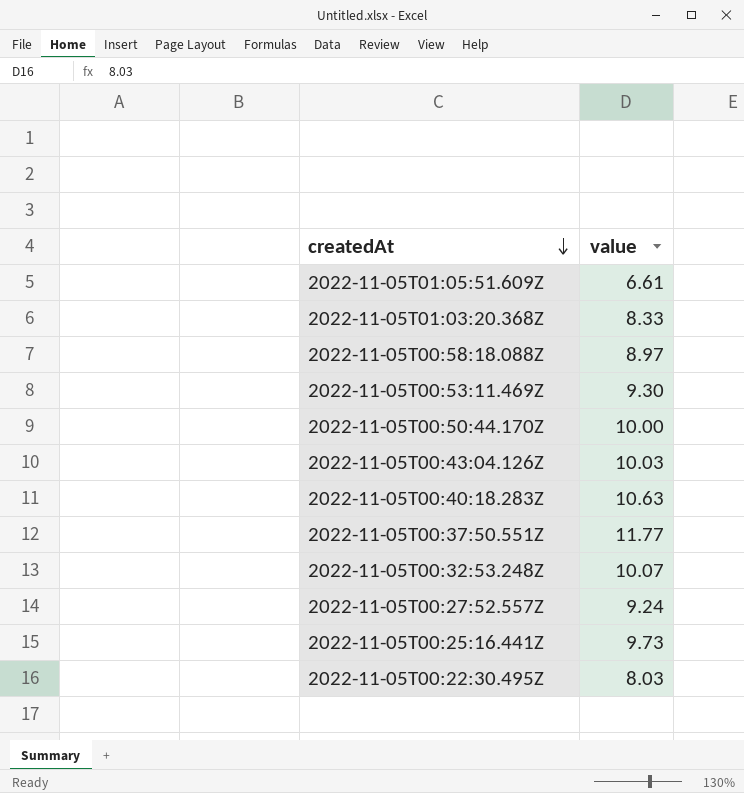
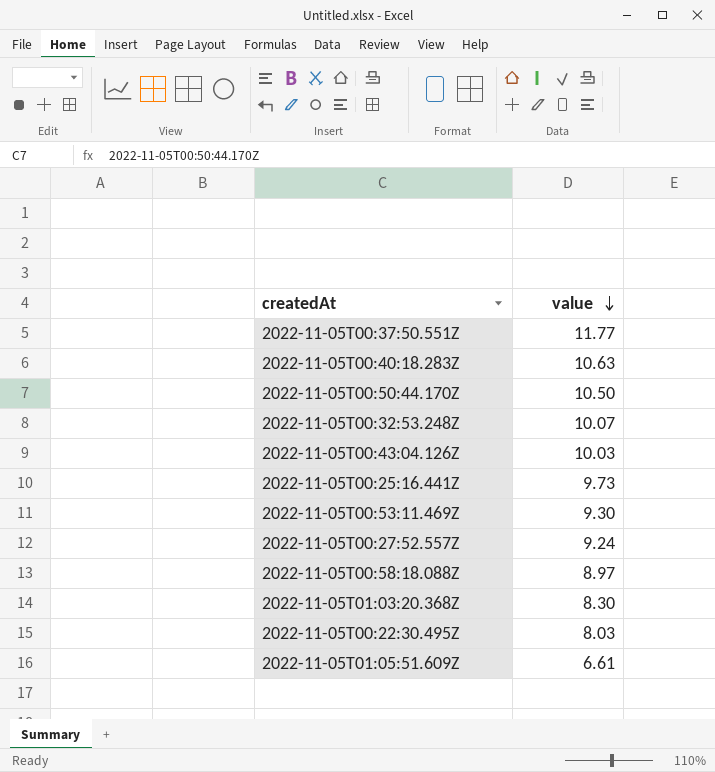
row order: createdAt descending -> value descending
2022-11-05T00:50:44.170Z | value: 10.00 -> 10.50
2022-11-05T01:03:20.368Z | value: 8.33 -> 8.30

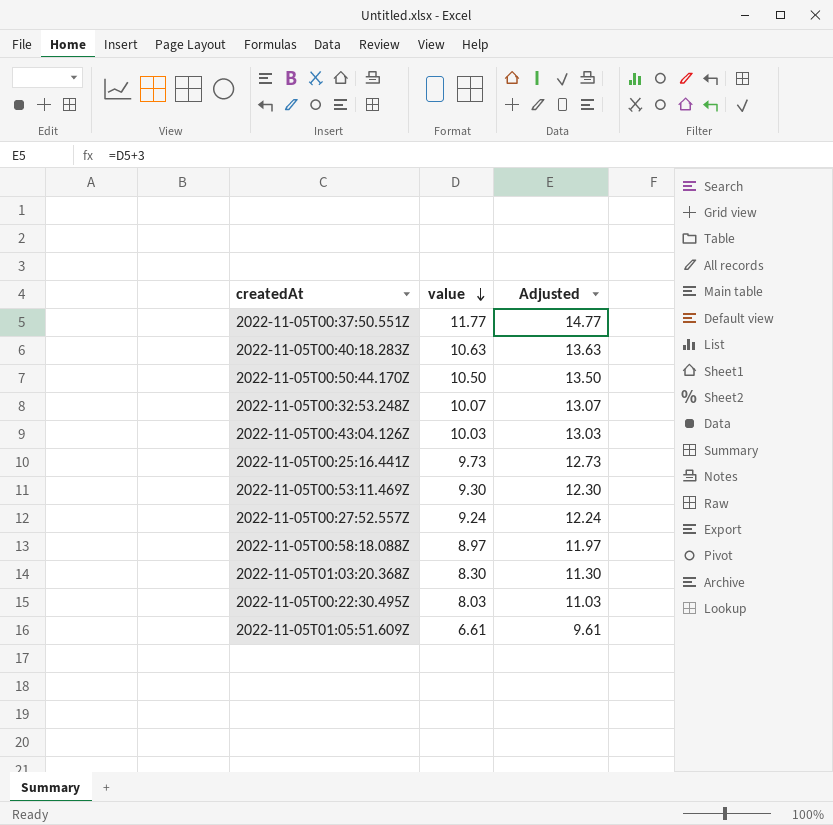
column Adjusted | formula: none -> [value] + 3

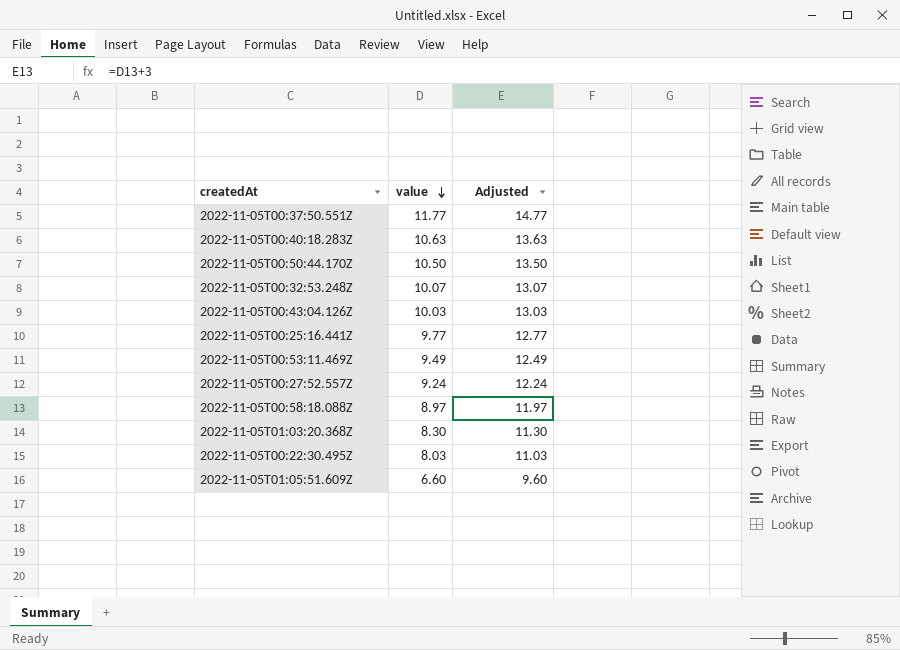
2022-11-05T00:25:16.441Z | value: 9.73 -> 9.77
2022-11-05T00:25:16.441Z | Adjusted: 12.73 -> 12.77
2022-11-05T00:53:11.469Z | value: 9.30 -> 9.49
2022-11-05T00:53:11.469Z | Adjusted: 12.30 -> 12.49
2022-11-05T01:05:51.609Z | value: 6.61 -> 6.60
2022-11-05T01:05:51.609Z | Adjusted: 9.61 -> 9.60

